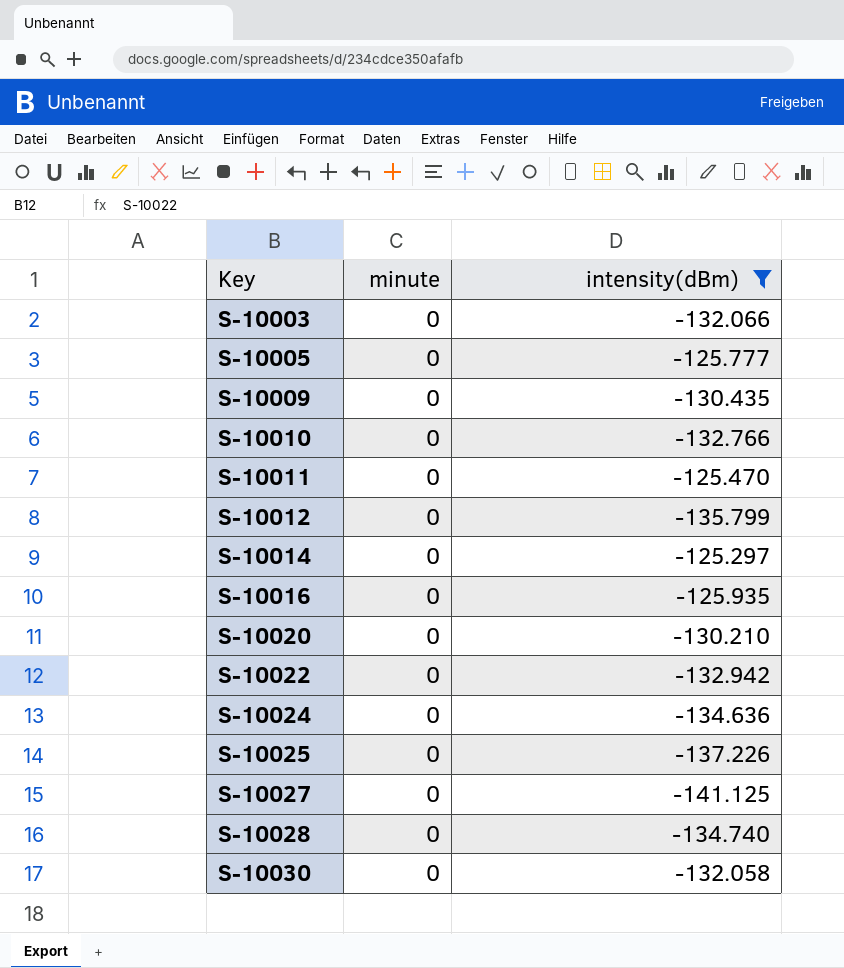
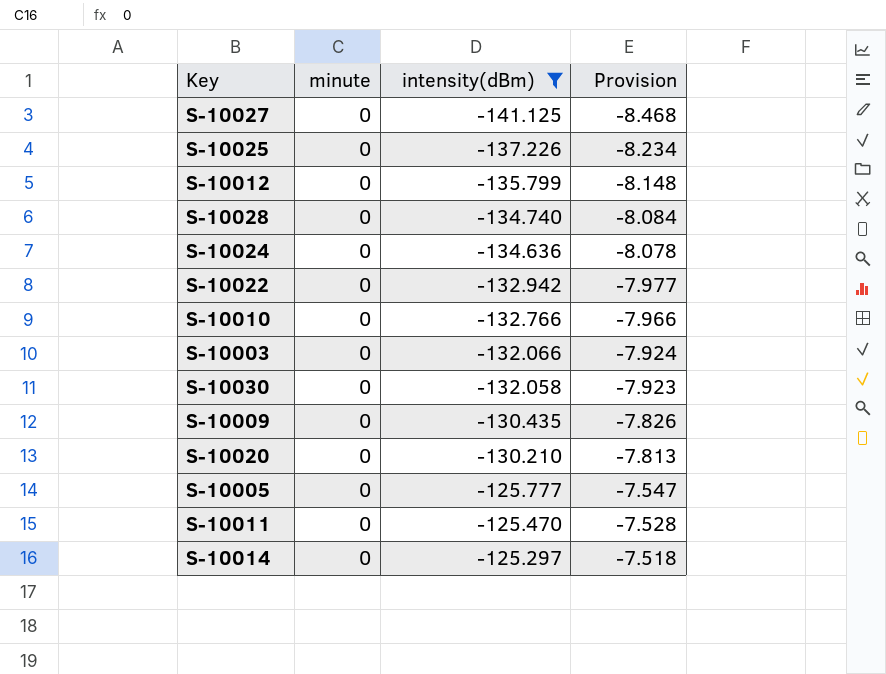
row order: Key ascending -> intensity(dBm) ascending
column Provision | formula: none -> [intensity(dBm)] * 0.06
row S-10016: 0 | -125.935 -> none

